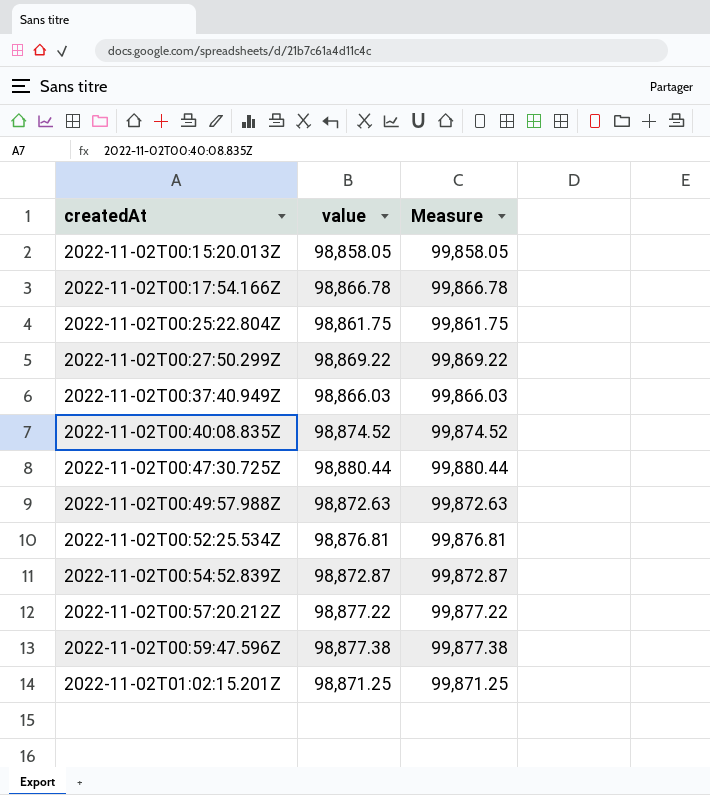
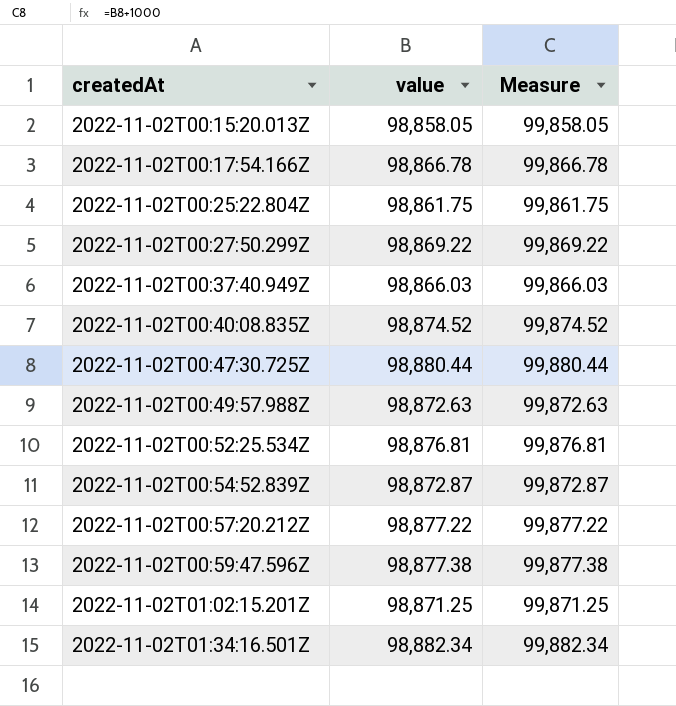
row 2022-11-02T01:34:16.501Z: none -> 98,882.34 | 99,882.34

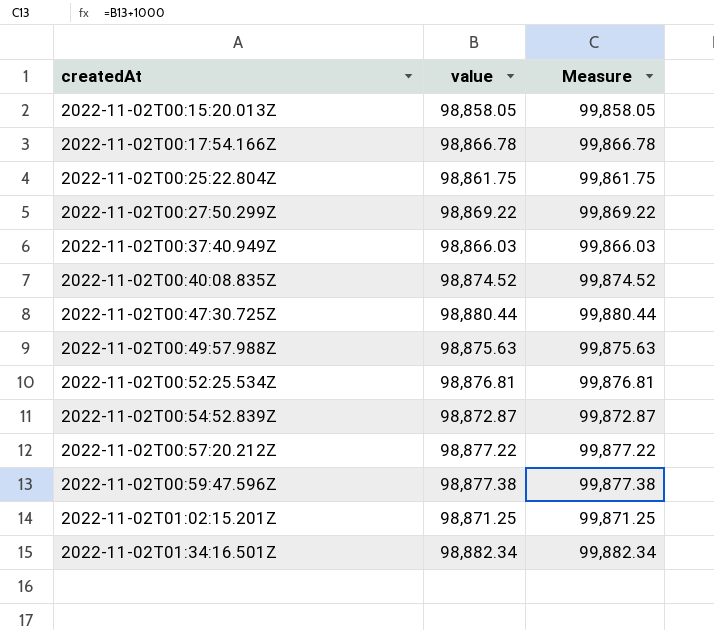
2022-11-02T00:49:57.988Z | value: 98,872.63 -> 98,875.63
2022-11-02T00:49:57.988Z | Measure: 99,872.63 -> 99,875.63

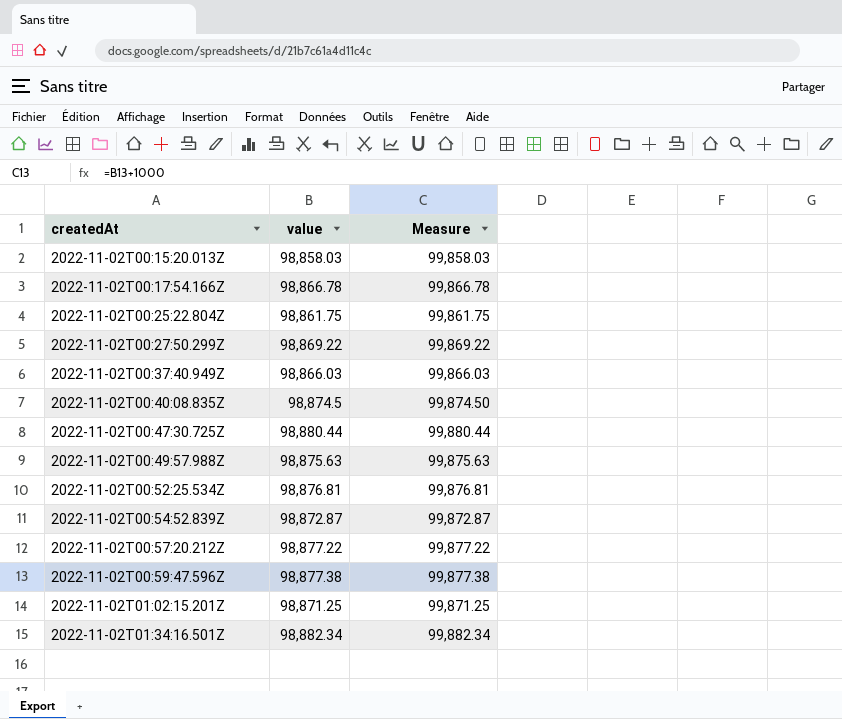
2022-11-02T00:15:20.013Z | value: 98,858.05 -> 98,858.03
2022-11-02T00:15:20.013Z | Measure: 99,858.05 -> 99,858.03
2022-11-02T00:40:08.835Z | value: 98,874.52 -> 98,874.5
2022-11-02T00:40:08.835Z | Measure: 99,874.52 -> 99,874.50

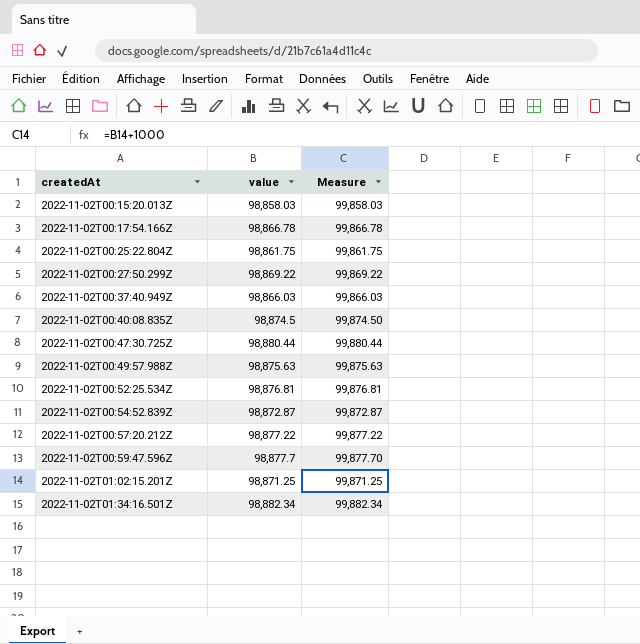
2022-11-02T00:59:47.596Z | value: 98,877.38 -> 98,877.7
2022-11-02T00:59:47.596Z | Measure: 99,877.38 -> 99,877.70

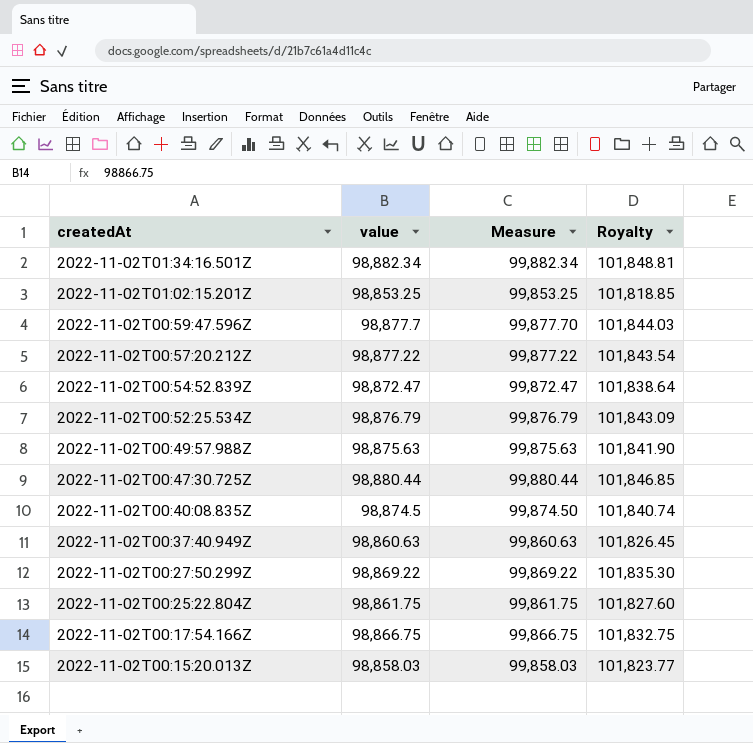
row order: createdAt ascending -> createdAt descending
column Royalty | formula: none -> [value] * 1.03
2022-11-02T01:02:15.201Z | value: 98,871.25 -> 98,853.25
2022-11-02T01:02:15.201Z | Measure: 99,871.25 -> 99,853.25
2022-11-02T00:54:52.839Z | value: 98,872.87 -> 98,872.47
2022-11-02T00:54:52.839Z | Measure: 99,872.87 -> 99,872.47
2022-11-02T00:52:25.534Z | value: 98,876.81 -> 98,876.79
2022-11-02T00:52:25.534Z | Measure: 99,876.81 -> 99,876.79
2022-11-02T00:37:40.949Z | value: 98,866.03 -> 98,860.63
2022-11-02T00:37:40.949Z | Measure: 99,866.03 -> 99,860.63
2022-11-02T00:17:54.166Z | value: 98,866.78 -> 98,866.75
2022-11-02T00:17:54.166Z | Measure: 99,866.78 -> 99,866.75

